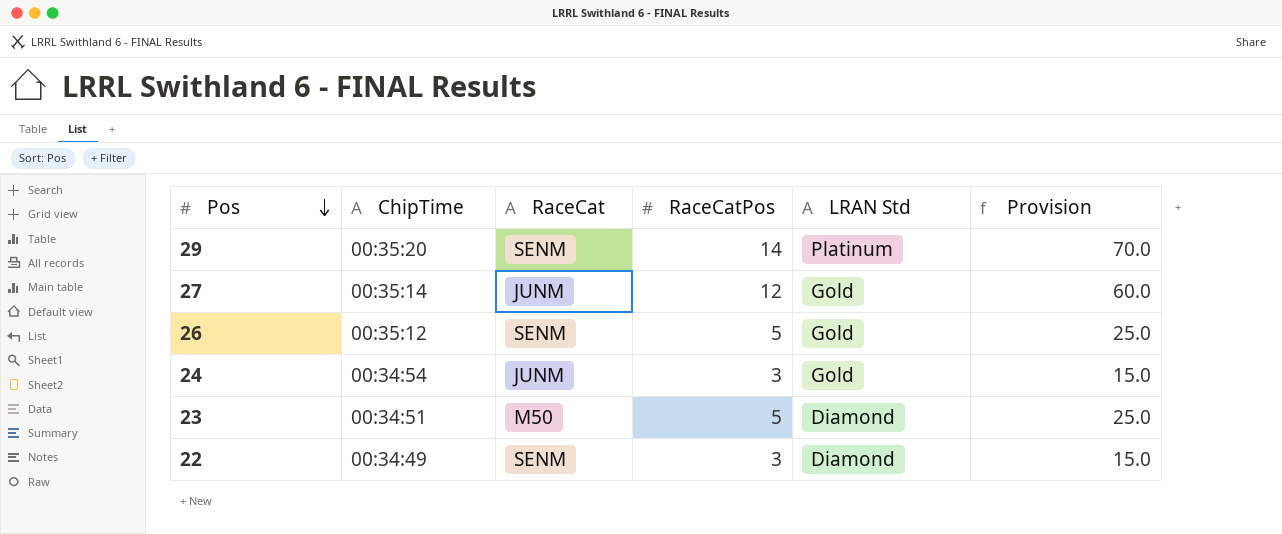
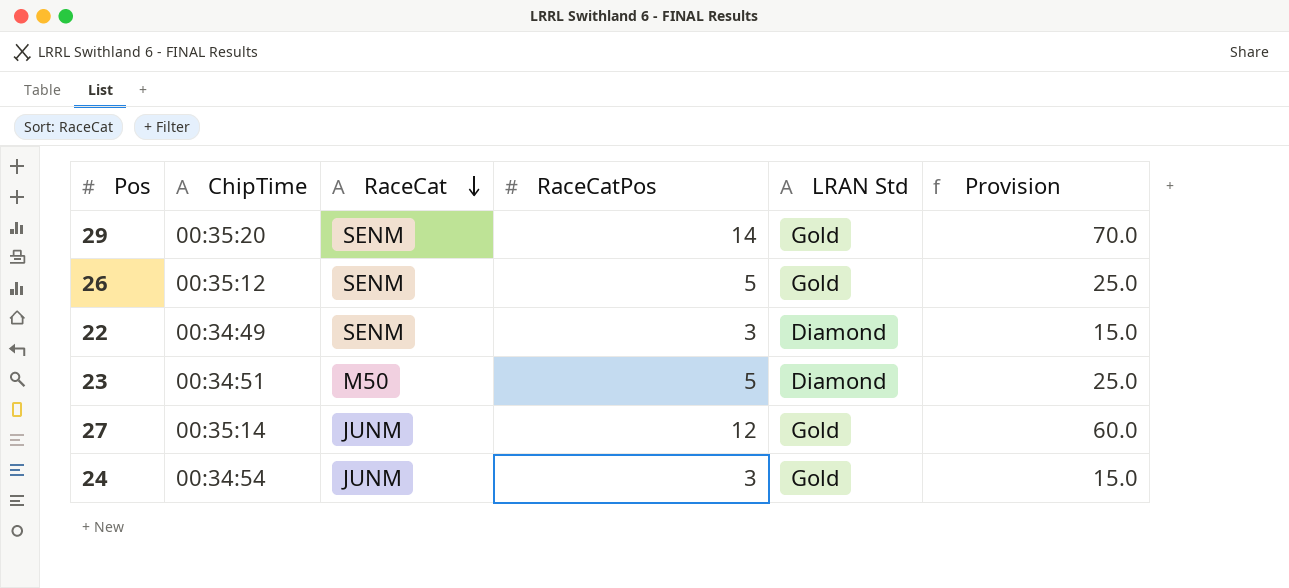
row order: Pos descending -> RaceCat descending
29 | LRAN Std: Platinum -> Gold

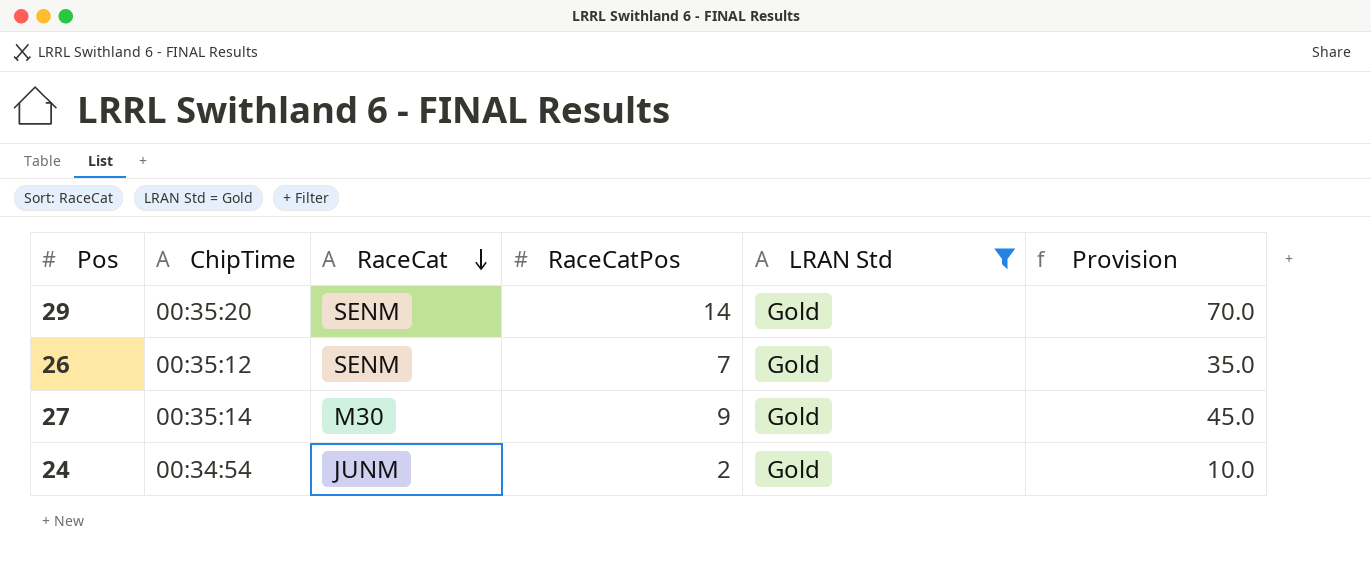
filter: none -> LRAN Std = Gold
26 | RaceCatPos: 5 -> 7
26 | Provision: 25.0 -> 35.0
27 | RaceCat: JUNM -> M30
27 | RaceCatPos: 12 -> 9
27 | Provision: 60.0 -> 45.0
24 | RaceCatPos: 3 -> 2
24 | Provision: 15.0 -> 10.0

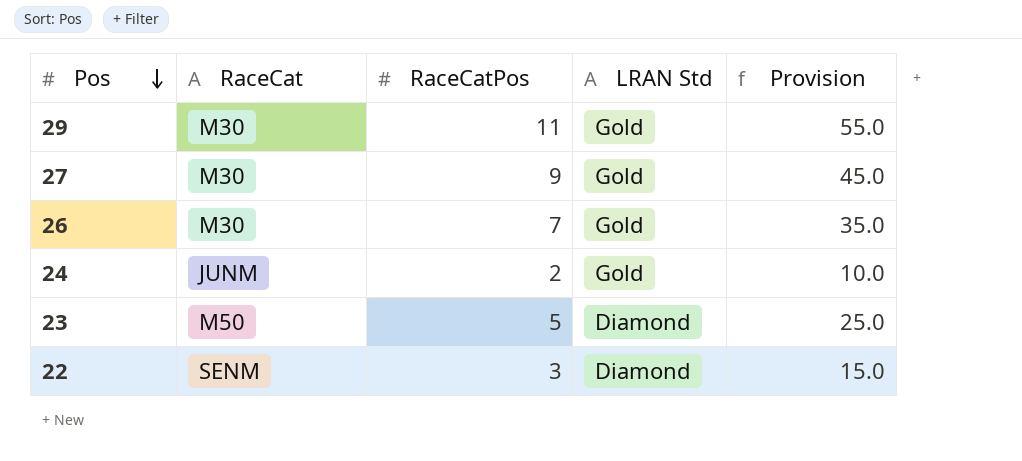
filter: LRAN Std = Gold -> none
row order: RaceCat descending -> Pos descending
column ChipTime | position: 2 -> none
29 | RaceCat: SENM -> M30
29 | RaceCatPos: 14 -> 11
29 | Provision: 70.0 -> 55.0
26 | RaceCat: SENM -> M30

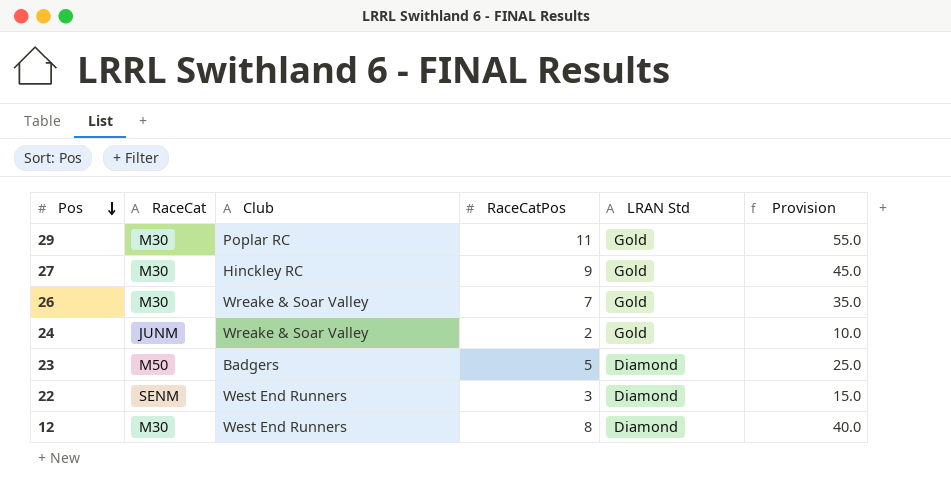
column Club | position: none -> 3
row 12: none -> M30 | West End Runners | 8 | Diamond | 40.0

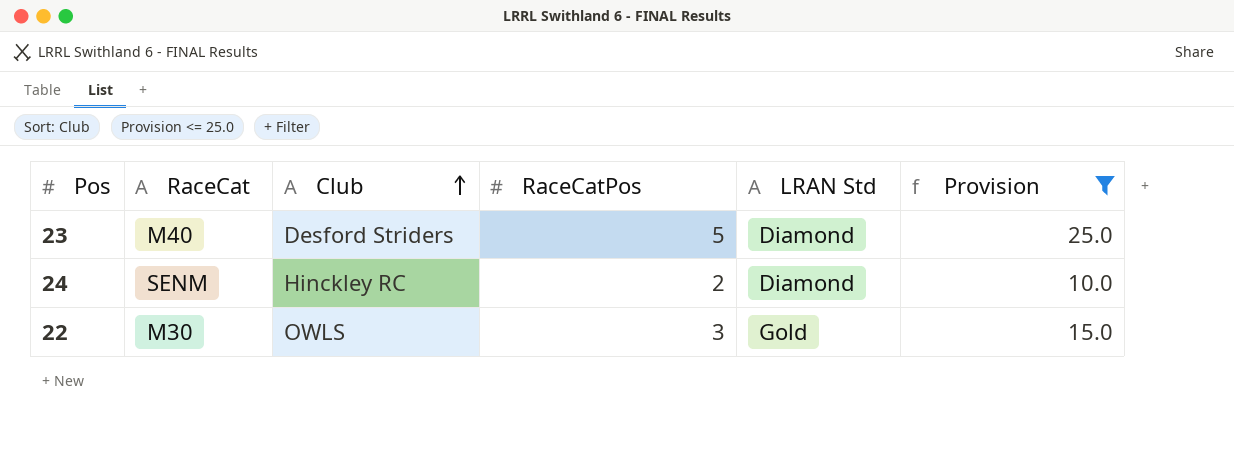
filter: none -> Provision <= 25.0
row order: Pos descending -> Club ascending
23 | RaceCat: M50 -> M40
23 | Club: Badgers -> Desford Striders
24 | RaceCat: JUNM -> SENM
24 | Club: Wreake & Soar Valley -> Hinckley RC
24 | LRAN Std: Gold -> Diamond
22 | RaceCat: SENM -> M30
22 | Club: West End Runners -> OWLS
22 | LRAN Std: Diamond -> Gold

